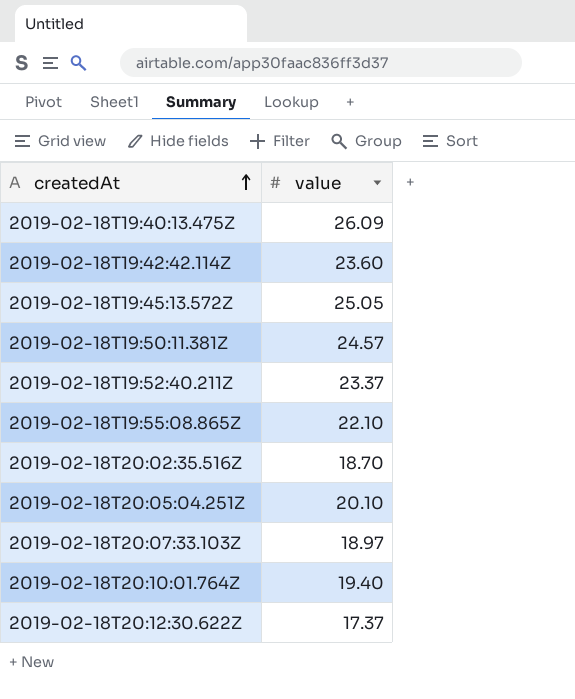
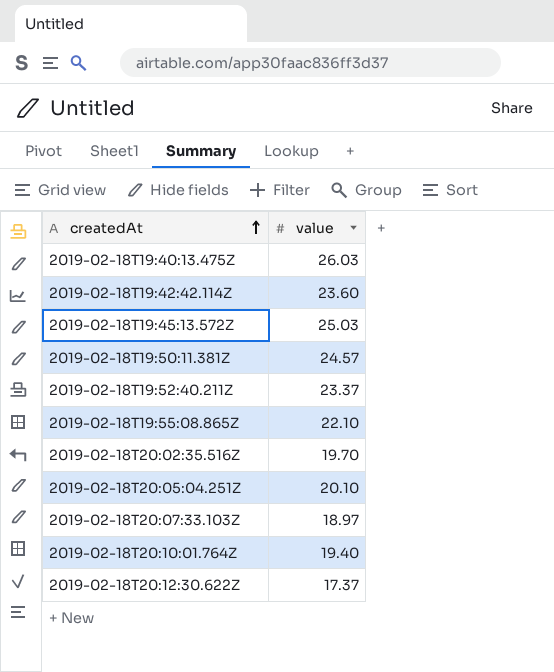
2019-02-18T19:40:13.475Z | value: 26.09 -> 26.03
2019-02-18T19:45:13.572Z | value: 25.05 -> 25.03
2019-02-18T20:02:35.516Z | value: 18.70 -> 19.70

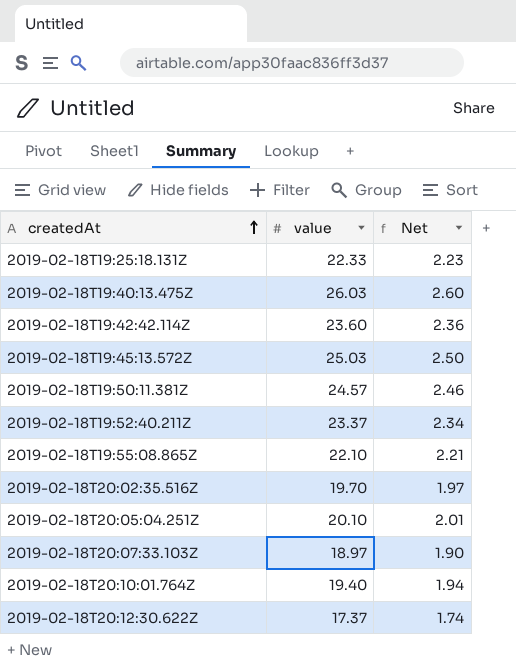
column Net | formula: none -> [value] * 0.1
row 2019-02-18T19:25:18.131Z: none -> 22.33 | 2.23

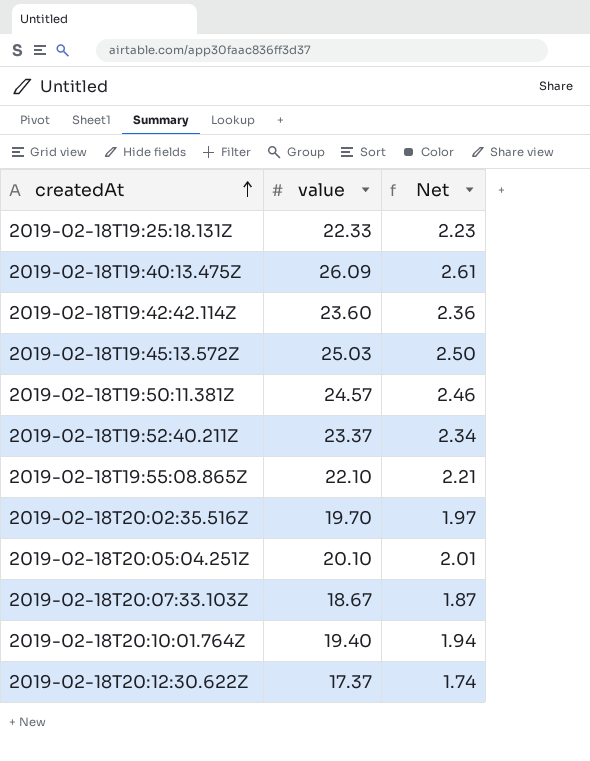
2019-02-18T19:40:13.475Z | value: 26.03 -> 26.09
2019-02-18T19:40:13.475Z | Net: 2.60 -> 2.61
2019-02-18T20:07:33.103Z | value: 18.97 -> 18.67
2019-02-18T20:07:33.103Z | Net: 1.90 -> 1.87

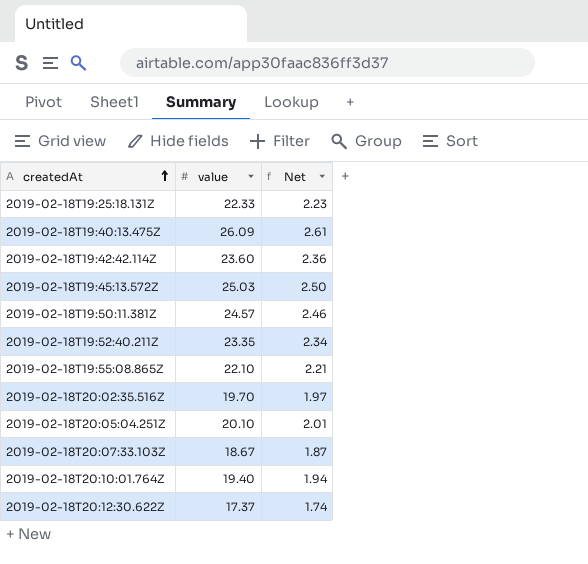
2019-02-18T19:52:40.211Z | value: 23.37 -> 23.35

